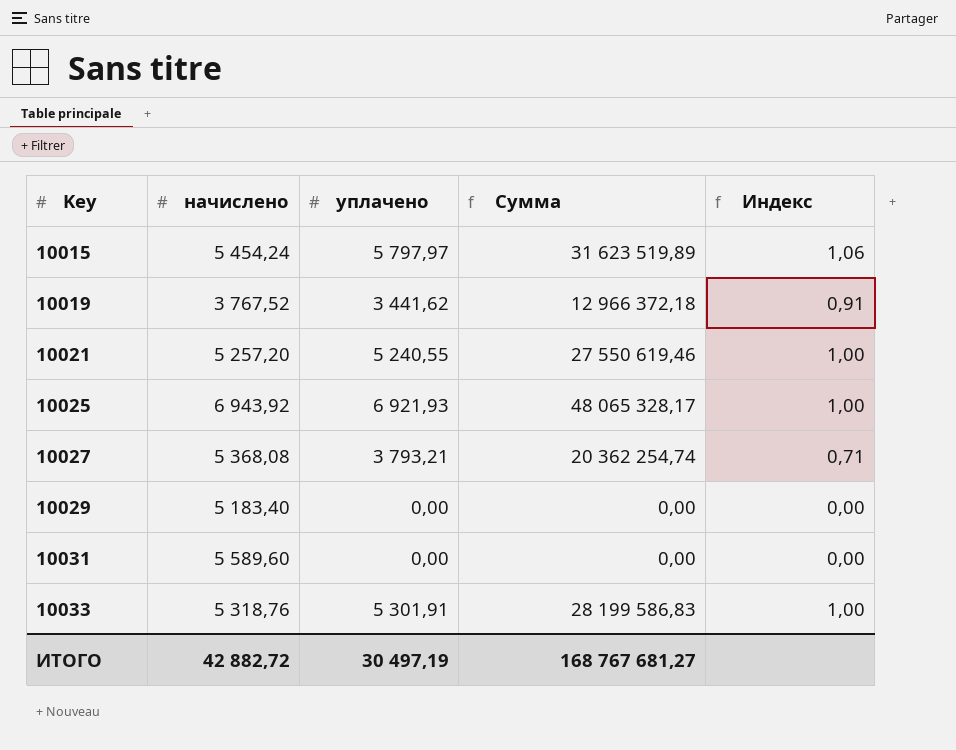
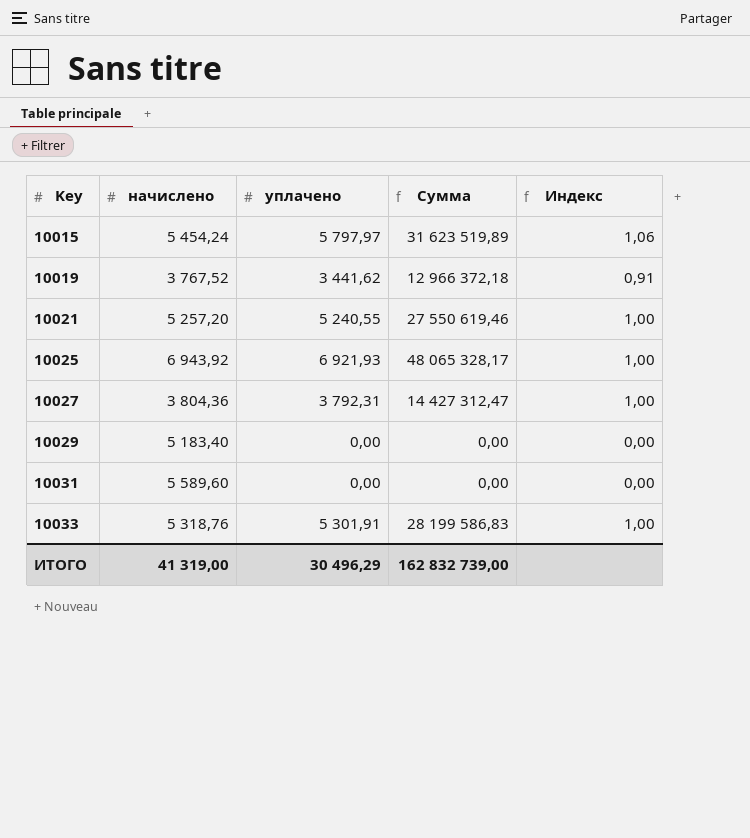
10027 | начислено: 5 368,08 -> 3 804,36
10027 | уплачено: 3 793,21 -> 3 792,31
10027 | Сумма: 20 362 254,74 -> 14 427 312,47
10027 | Индекс: 0,71 -> 1,00
ИТОГО | начислено: 42 882,72 -> 41 319,00
ИТОГО | уплачено: 30 497,19 -> 30 496,29
ИТОГО | Сумма: 168 767 681,27 -> 162 832 739,00

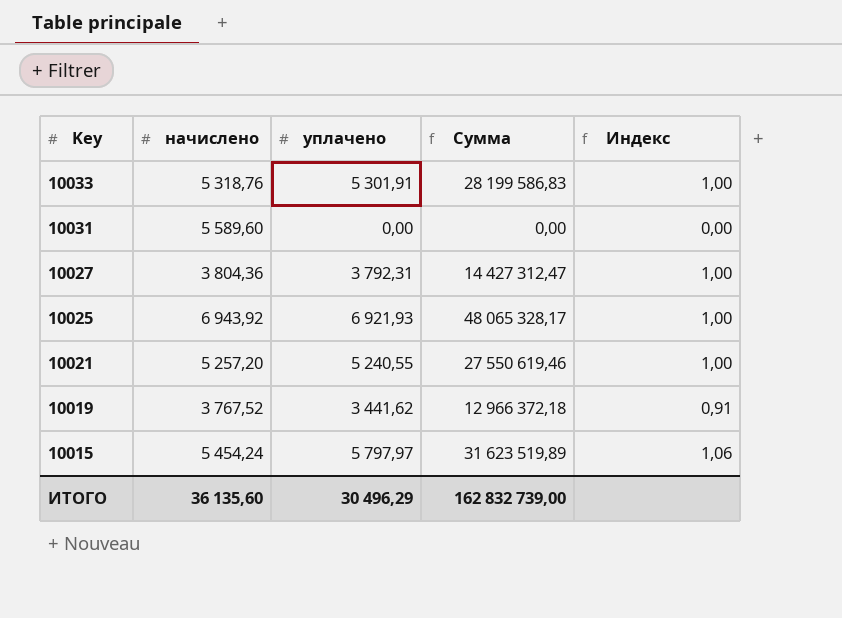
row order: Key ascending -> Key descending
row 10029: 5 183,40 | 0,00 | 0,00 | 0,00 -> none
ИТОГО | начислено: 41 319,00 -> 36 135,60

